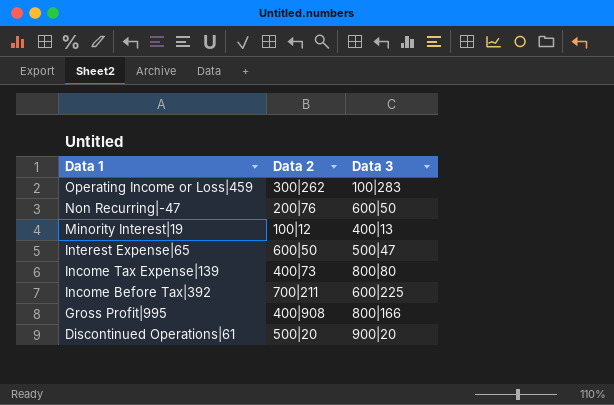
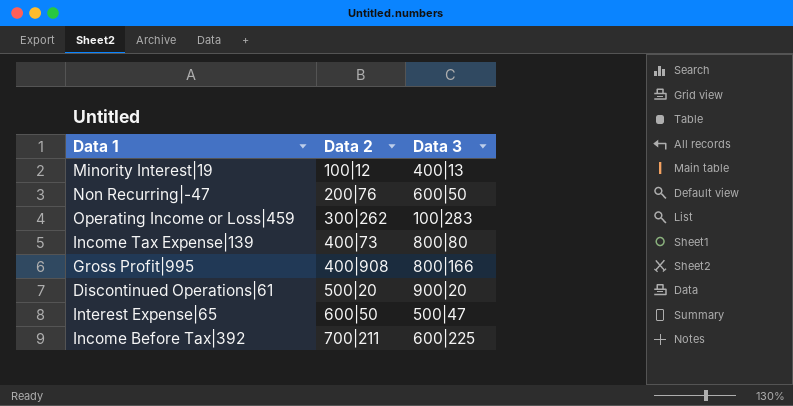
row order: Data 1 descending -> Data 2 ascending

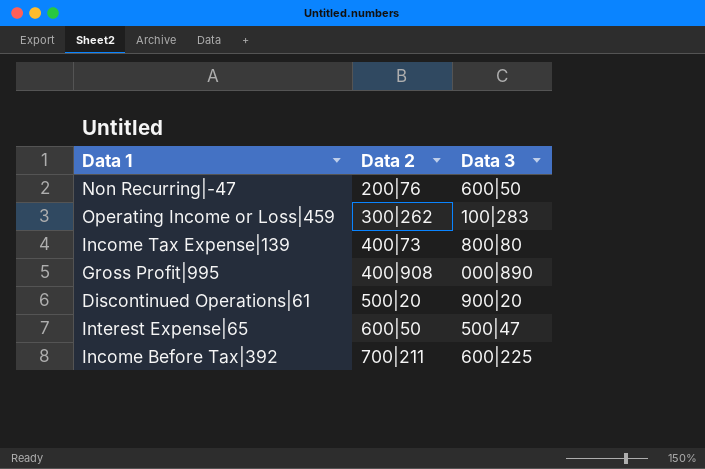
row Minority Interest|19: 100|12 | 400|13 -> none
Gross Profit|995 | Data 3: 800|166 -> 000|890

